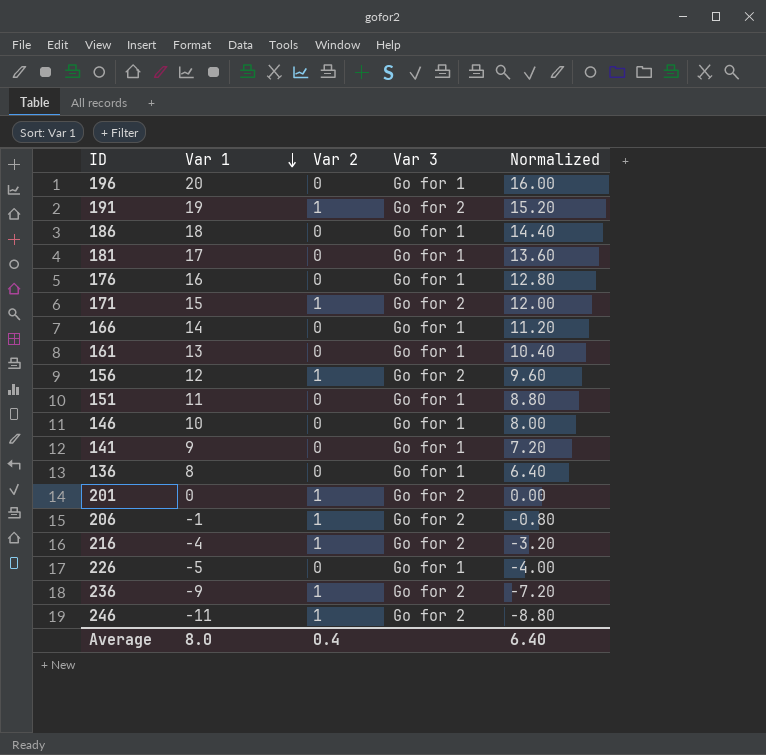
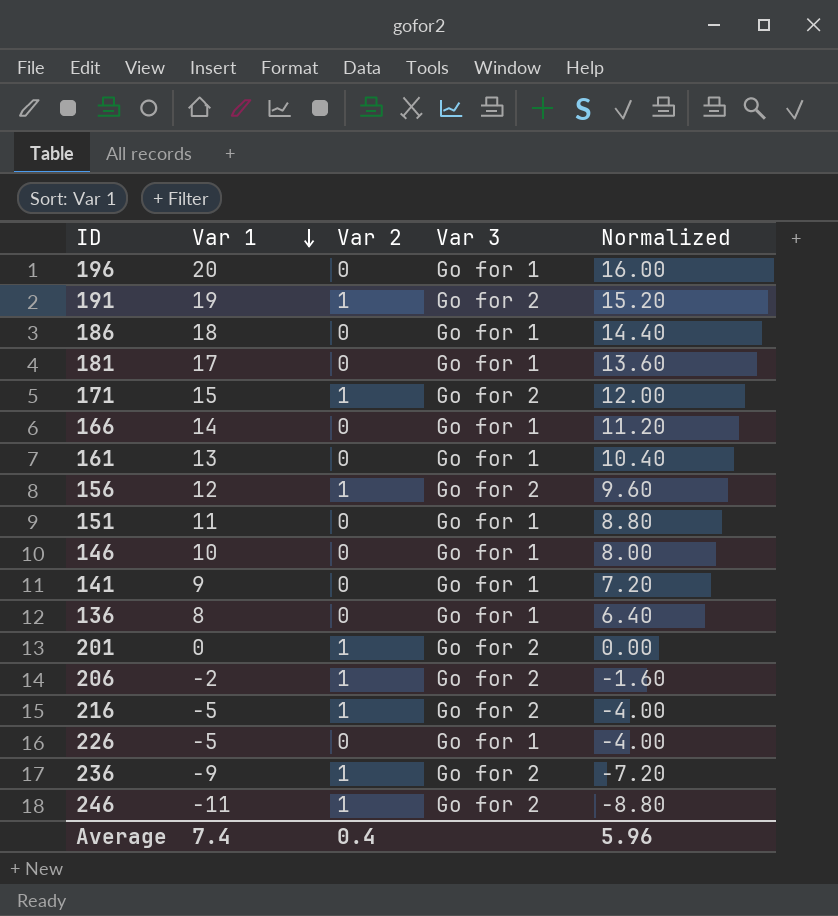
row 176: 16 | 0 | Go for 1 | 12.80 -> none
206 | Var 1: -1 -> -2
206 | Normalized: -0.80 -> -1.60
216 | Var 1: -4 -> -5
216 | Normalized: -3.20 -> -4.00
Average | Var 1: 8.0 -> 7.4
Average | Normalized: 6.40 -> 5.96

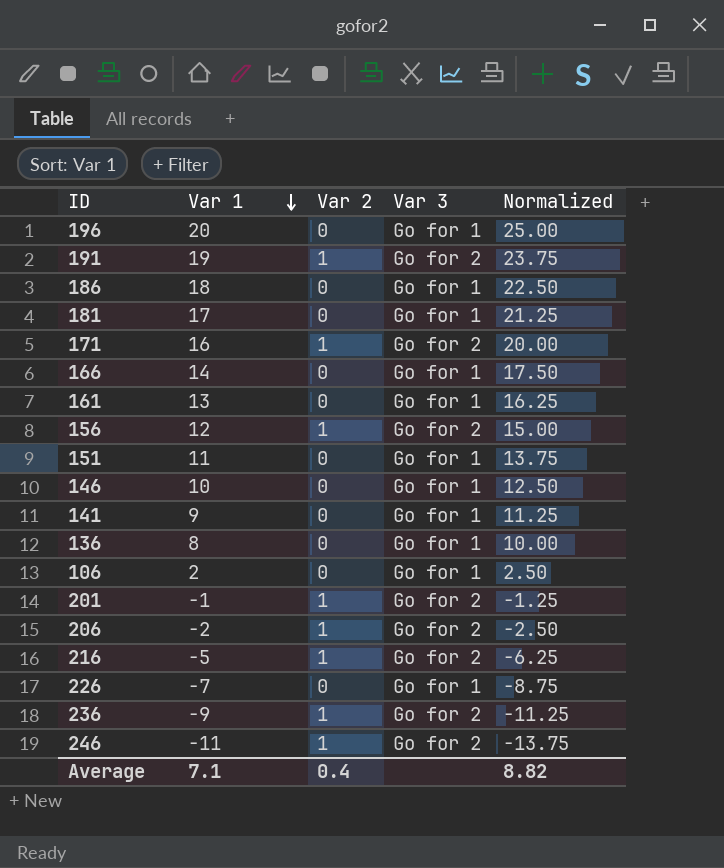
column Normalized | formula: [Var 1] * 0.8 -> [Var 1] * 1.25
171 | Var 1: 15 -> 16
row 106: none -> 2 | 0 | Go for 1 | 2.50
201 | Var 1: 0 -> -1
226 | Var 1: -5 -> -7
Average | Var 1: 7.4 -> 7.1
Average | Normalized: 5.96 -> 8.82

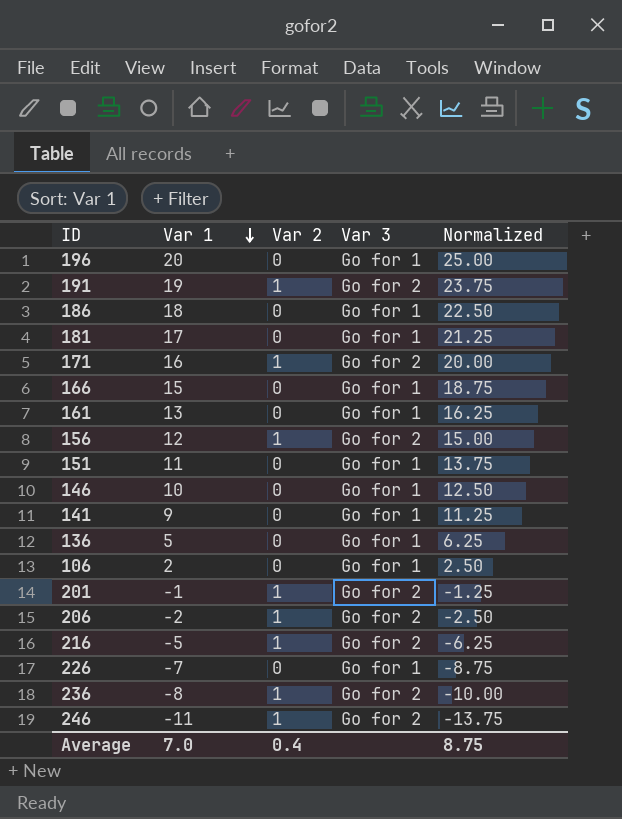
166 | Var 1: 14 -> 15
166 | Normalized: 17.50 -> 18.75
136 | Var 1: 8 -> 5
136 | Normalized: 10.00 -> 6.25
236 | Var 1: -9 -> -8
236 | Normalized: -11.25 -> -10.00
Average | Var 1: 7.1 -> 7.0
Average | Normalized: 8.82 -> 8.75

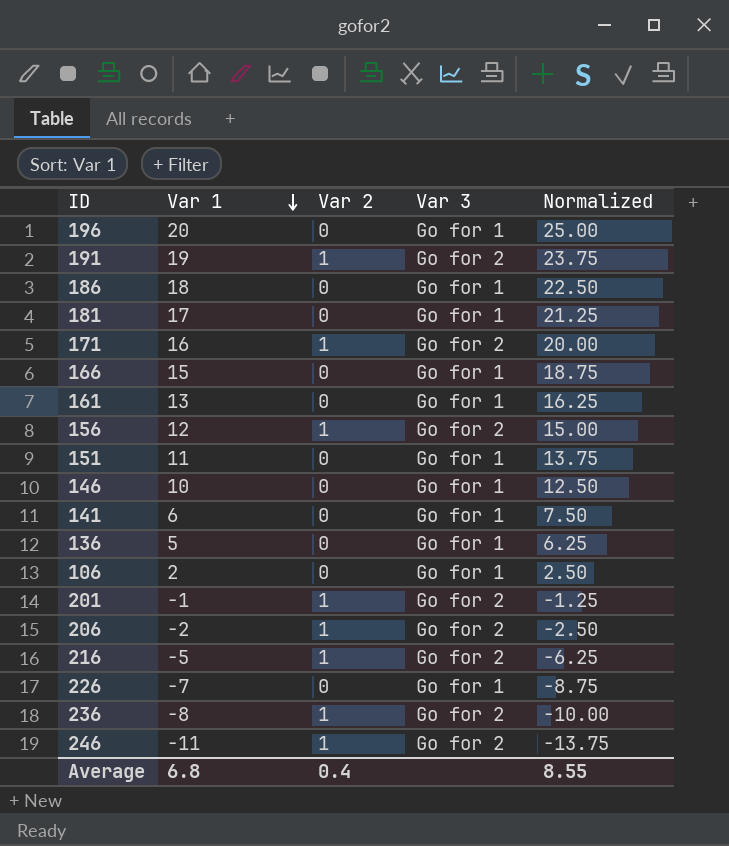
141 | Var 1: 9 -> 6
141 | Normalized: 11.25 -> 7.50
Average | Var 1: 7.0 -> 6.8
Average | Normalized: 8.75 -> 8.55

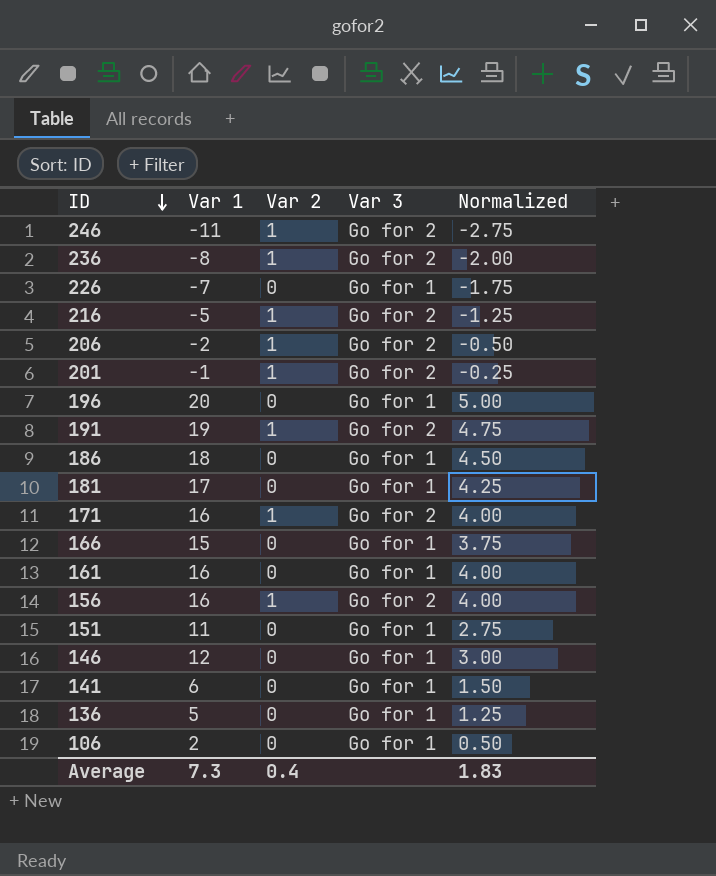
row order: Var 1 descending -> ID descending
column Normalized | formula: [Var 1] * 1.25 -> [Var 1] * 0.25
161 | Var 1: 13 -> 16
156 | Var 1: 12 -> 16
146 | Var 1: 10 -> 12
Average | Var 1: 6.8 -> 7.3
Average | Normalized: 8.55 -> 1.83

